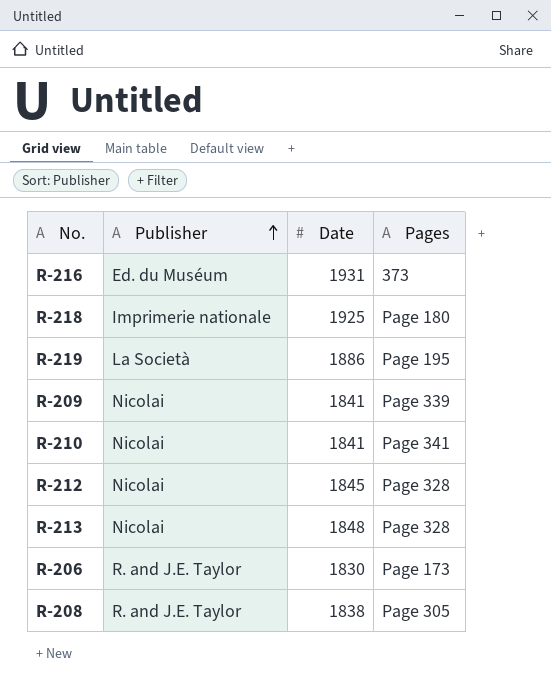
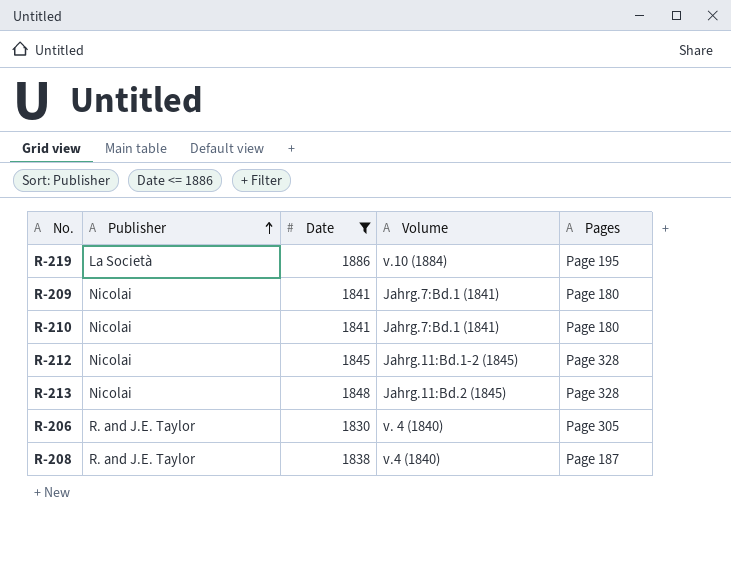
filter: none -> Date <= 1886
column Volume | position: none -> 4
R-209 | Pages: Page 339 -> Page 180
R-210 | Pages: Page 341 -> Page 180
R-206 | Pages: Page 173 -> Page 305
R-208 | Pages: Page 305 -> Page 187

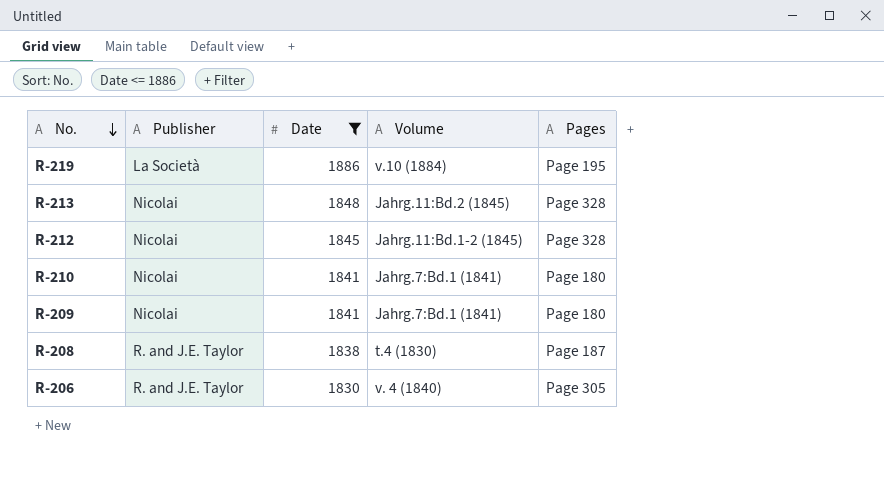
row order: Publisher ascending -> No. descending
R-208 | Volume: v.4 (1840) -> t.4 (1830)

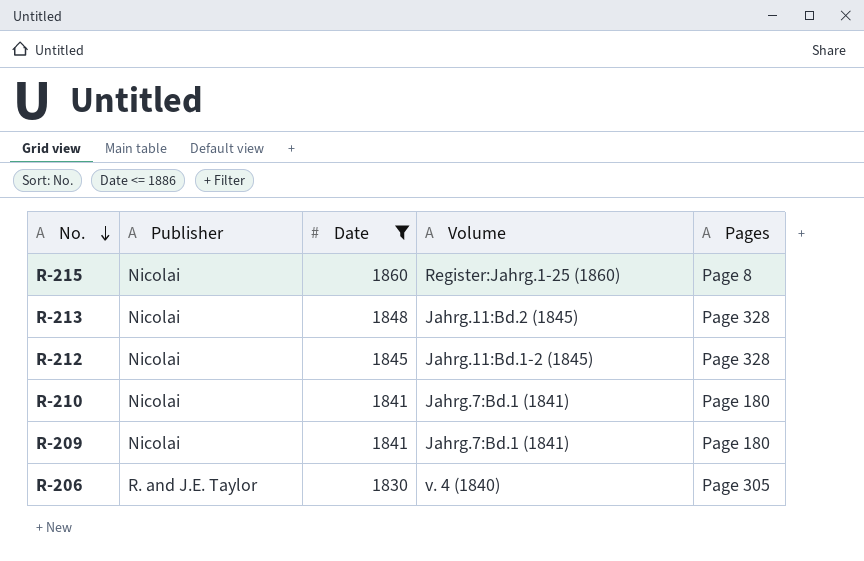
row R-219: La Società | 1886 | v.10 (1884) | Page 195 -> none
row R-208: R. and J.E. Taylor | 1838 | t.4 (1830) | Page 187 -> none
row R-215: none -> Nicolai | 1860 | Register:Jahrg.1-25 (1860) | Page 8

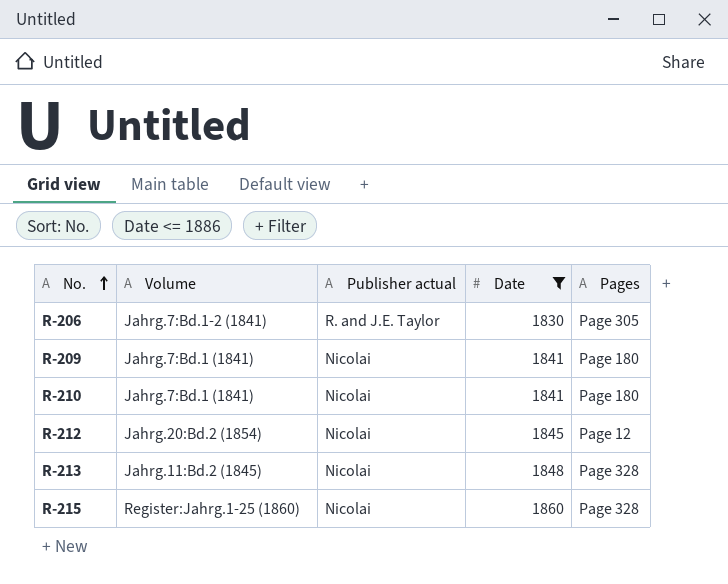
row order: No. descending -> No. ascending
column Volume | position: 4 -> 2
column name: Publisher -> Publisher actual
R-206 | Volume: v. 4 (1840) -> Jahrg.7:Bd.1-2 (1841)
R-212 | Volume: Jahrg.11:Bd.1-2 (1845) -> Jahrg.20:Bd.2 (1854)
R-212 | Pages: Page 328 -> Page 12
R-215 | Pages: Page 8 -> Page 328

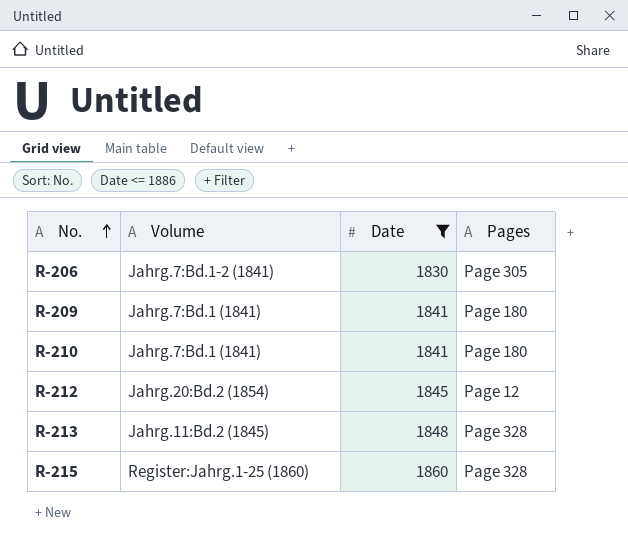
column Publisher actual | position: 3 -> none

